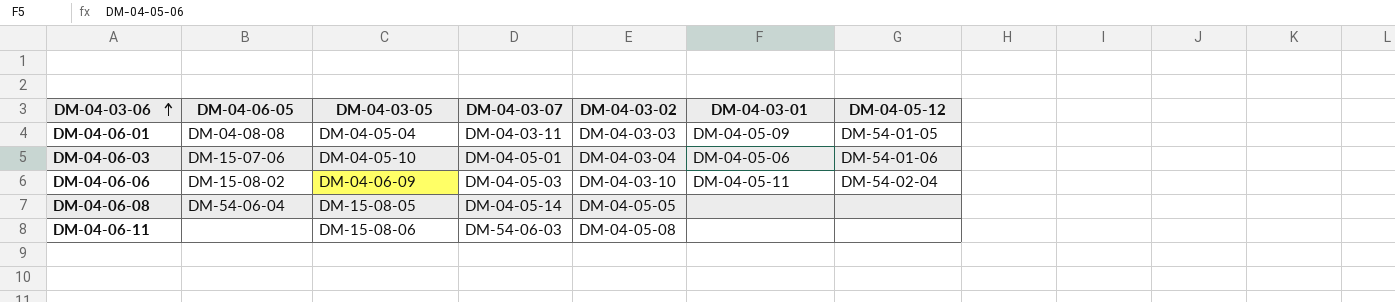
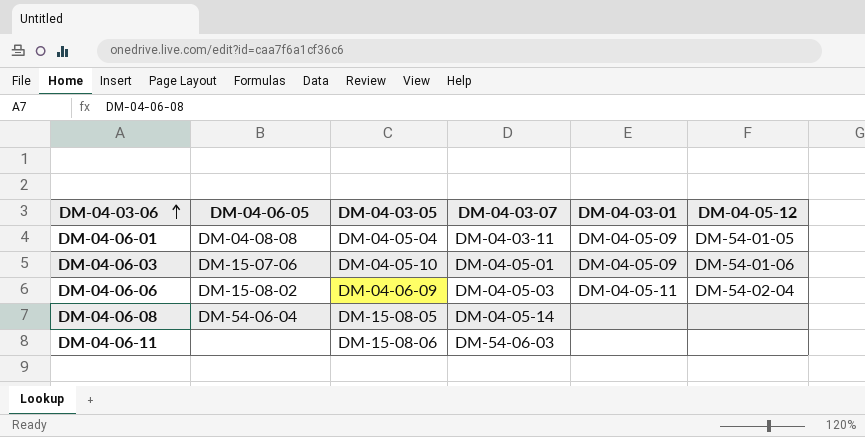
column DM-04-03-02 | position: 5 -> none
DM-04-06-03 | DM-04-03-01: DM-04-05-06 -> DM-04-05-09

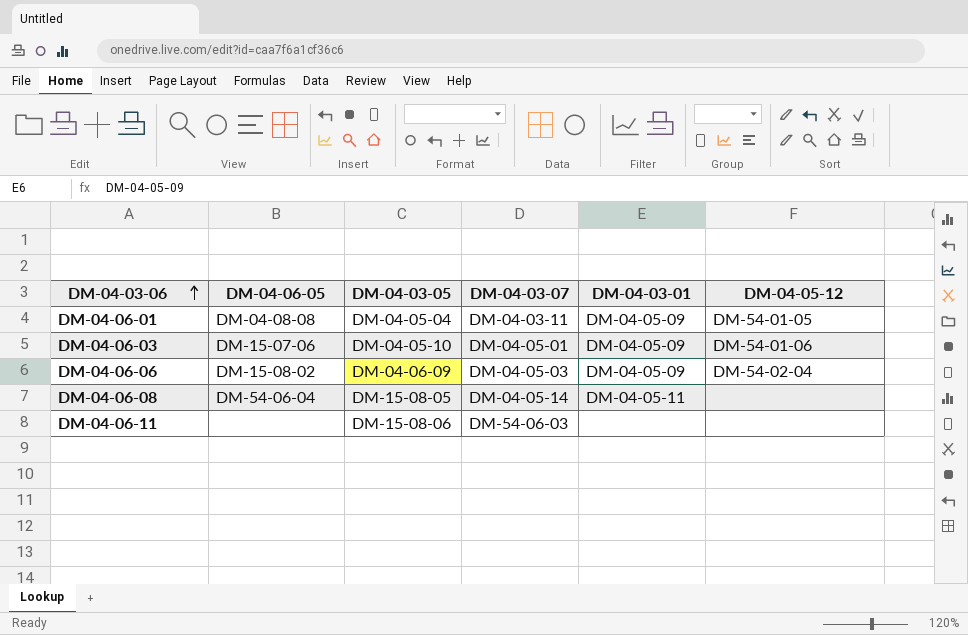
DM-04-06-06 | DM-04-03-01: DM-04-05-11 -> DM-04-05-09
DM-04-06-08 | DM-04-03-01: none -> DM-04-05-11

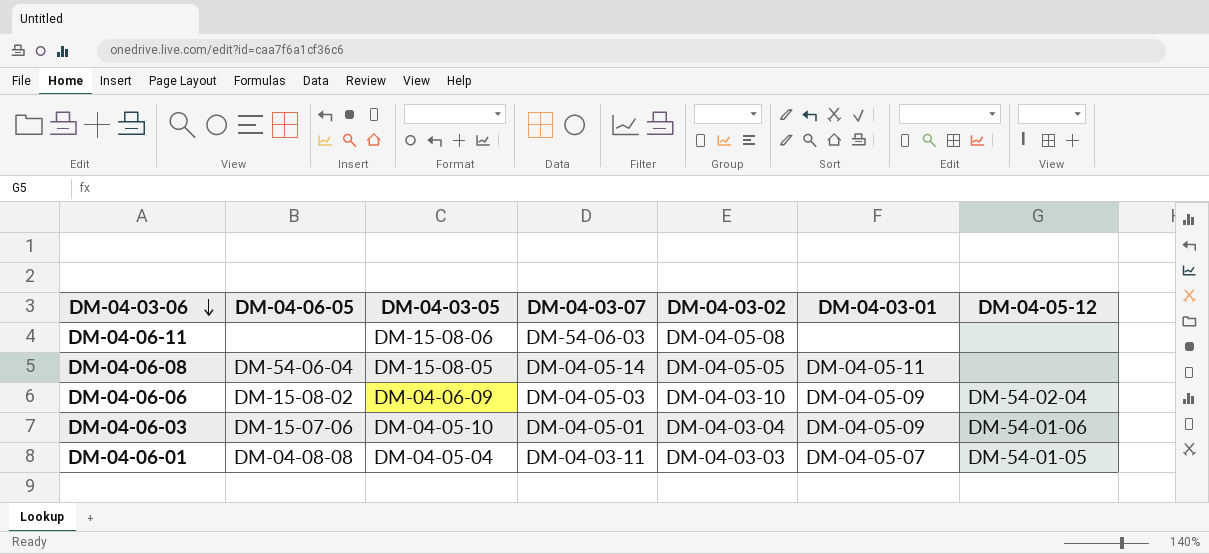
row order: DM-04-03-06 ascending -> DM-04-03-06 descending
column DM-04-03-02 | position: none -> 5
DM-04-06-01 | DM-04-03-01: DM-04-05-09 -> DM-04-05-07

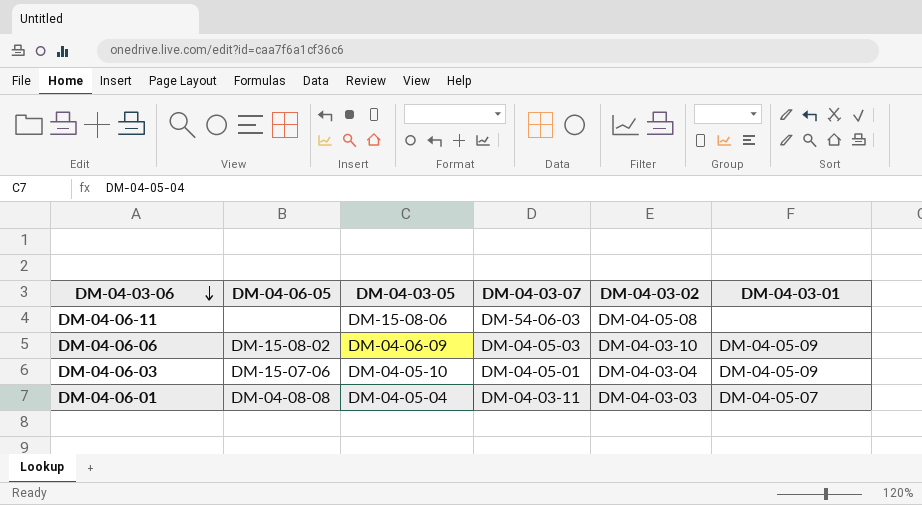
column DM-04-05-12 | position: 7 -> none
row DM-04-06-08: DM-54-06-04 | DM-15-08-05 | DM-04-05-14 | DM-04-05-05 | DM-04-05-11 | none -> none

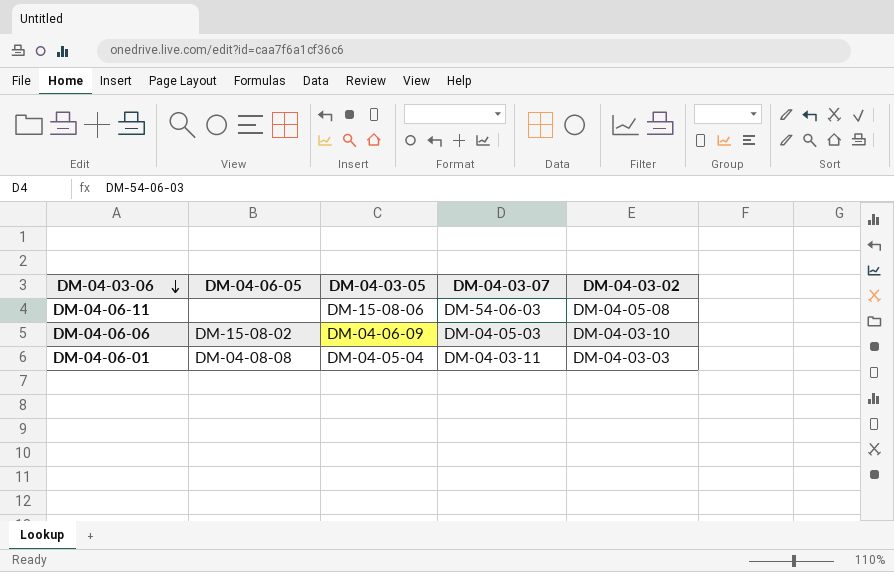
column DM-04-03-01 | position: 6 -> none
row DM-04-06-03: DM-15-07-06 | DM-04-05-10 | DM-04-05-01 | DM-04-03-04 | DM-04-05-09 -> none

